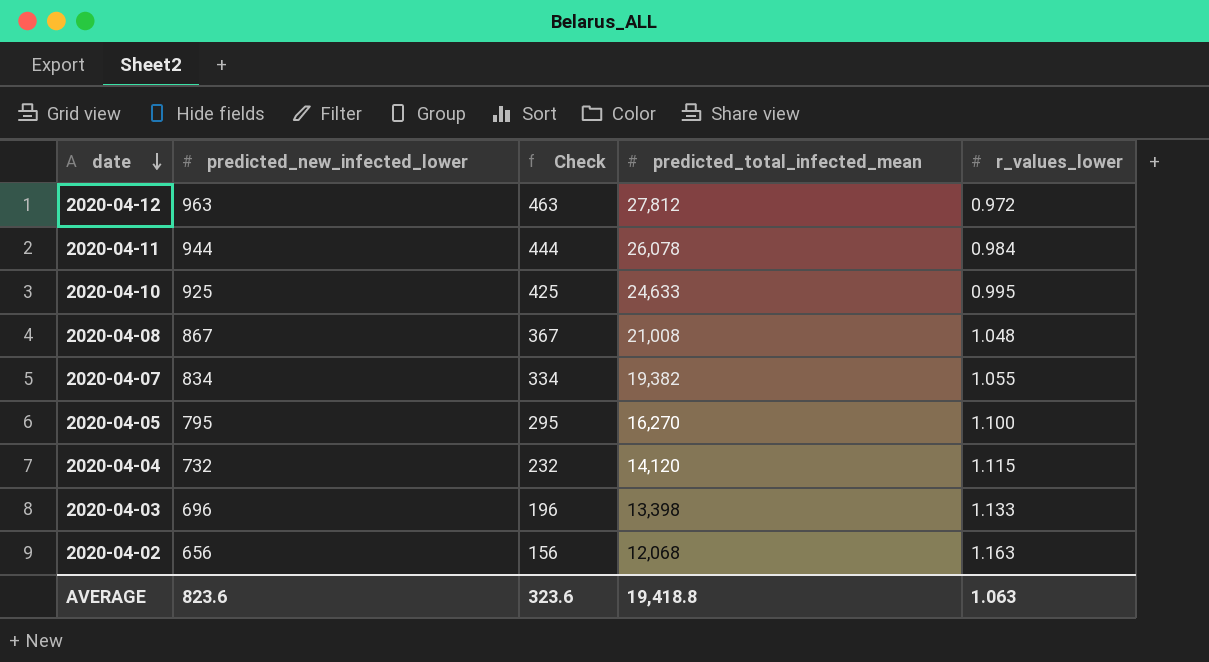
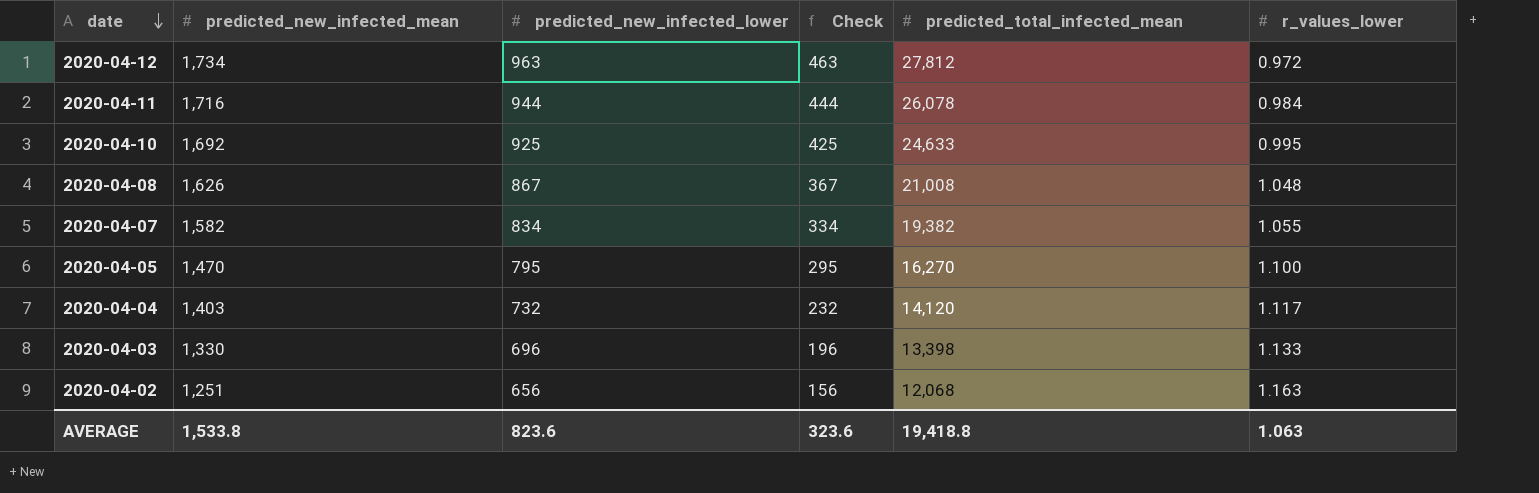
column predicted_new_infected_mean | position: none -> 2
2020-04-04 | r_values_lower: 1.115 -> 1.117

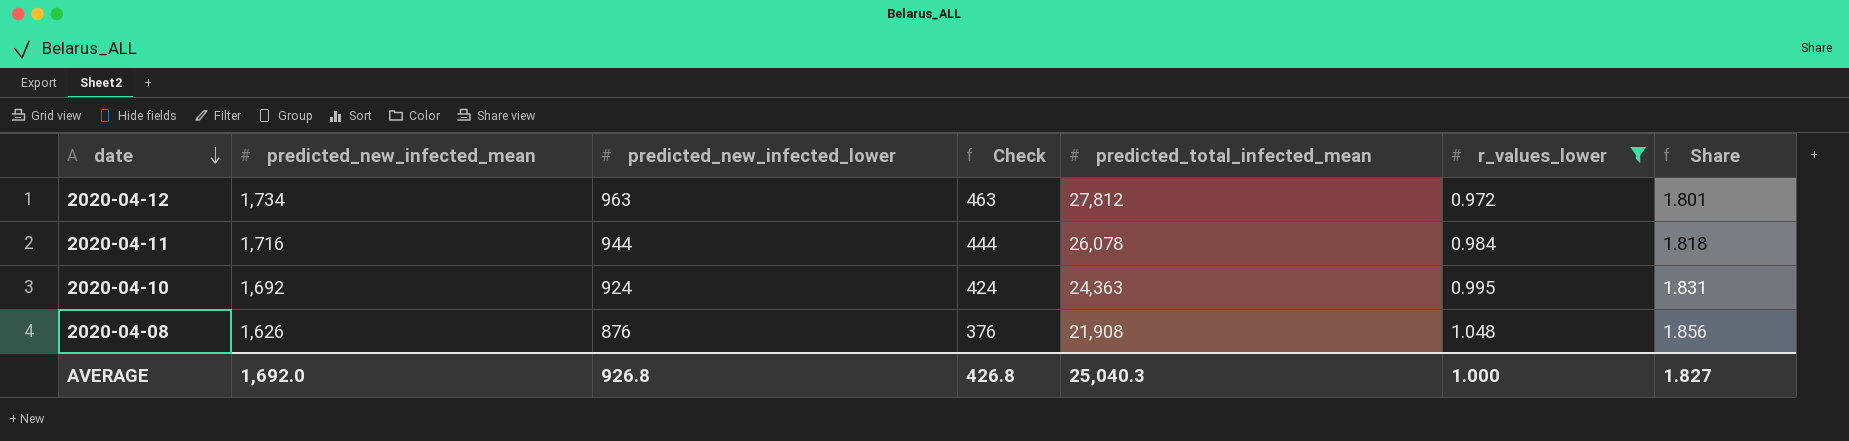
filter: none -> r_values_lower <= 1.048
column Share | formula: none -> [predicted_new_infected_mean] / [predicted_new_infected_lower]
2020-04-10 | predicted_new_infected_lower: 925 -> 924
2020-04-10 | Check: 425 -> 424
2020-04-10 | predicted_total_infected_mean: 24,633 -> 24,363
2020-04-08 | predicted_new_infected_lower: 867 -> 876
2020-04-08 | Check: 367 -> 376
2020-04-08 | predicted_total_infected_mean: 21,008 -> 21,908
AVERAGE | predicted_new_infected_mean: 1,533.8 -> 1,692.0
AVERAGE | predicted_new_infected_lower: 823.6 -> 926.8
AVERAGE | Check: 323.6 -> 426.8
AVERAGE | predicted_total_infected_mean: 19,418.8 -> 25,040.3
AVERAGE | r_values_lower: 1.063 -> 1.000

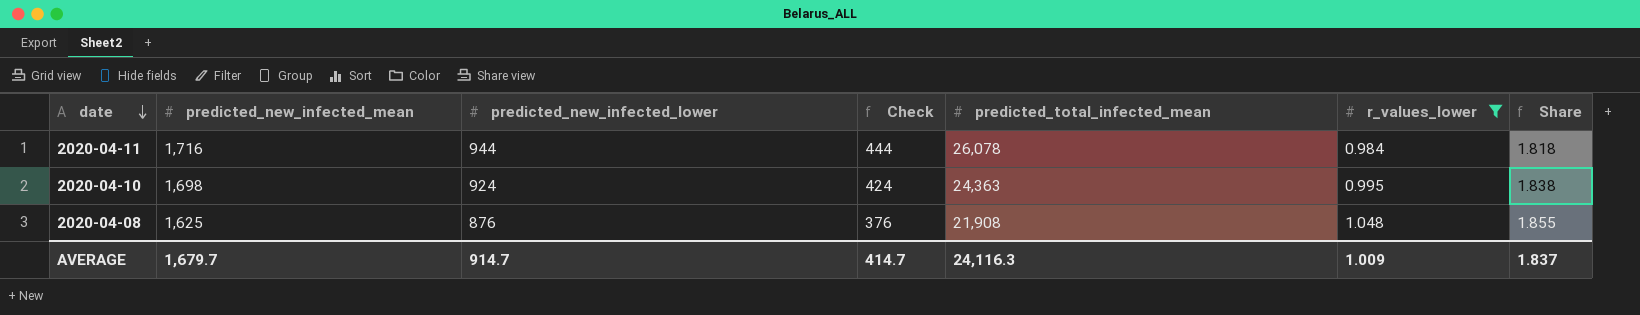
row 2020-04-12: 1,734 | 963 | 463 | 27,812 | 0.972 | 1.801 -> none
2020-04-10 | predicted_new_infected_mean: 1,692 -> 1,698
2020-04-10 | Share: 1.831 -> 1.838
2020-04-08 | predicted_new_infected_mean: 1,626 -> 1,625
2020-04-08 | Share: 1.856 -> 1.855
AVERAGE | predicted_new_infected_mean: 1,692.0 -> 1,679.7
AVERAGE | predicted_new_infected_lower: 926.8 -> 914.7
AVERAGE | Check: 426.8 -> 414.7
AVERAGE | predicted_total_infected_mean: 25,040.3 -> 24,116.3
AVERAGE | r_values_lower: 1.000 -> 1.009
AVERAGE | Share: 1.827 -> 1.837

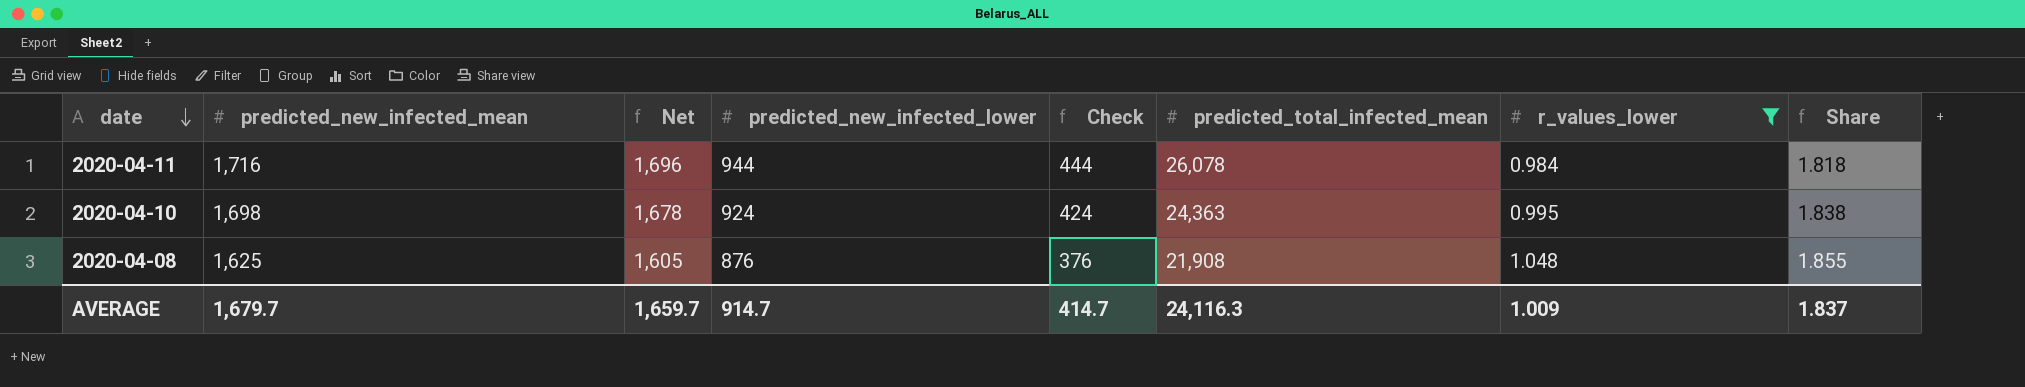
column Net | formula: none -> [predicted_new_infected_mean] - 20

